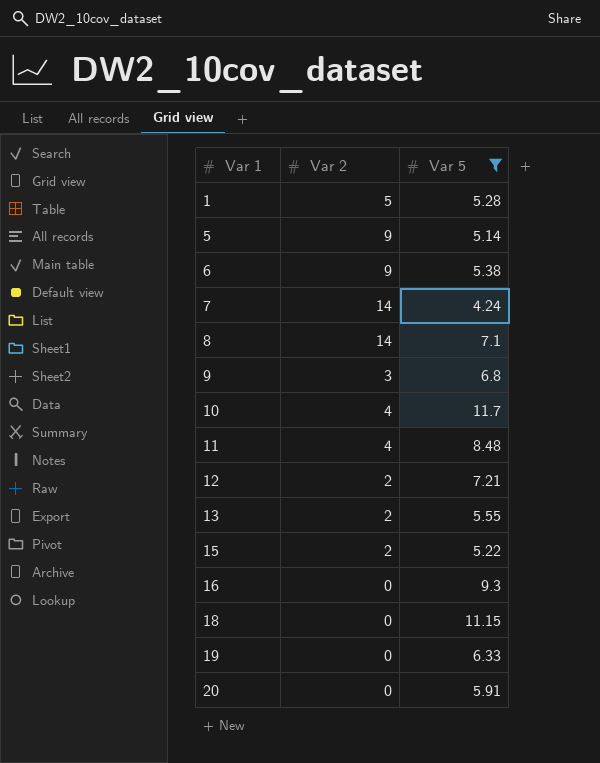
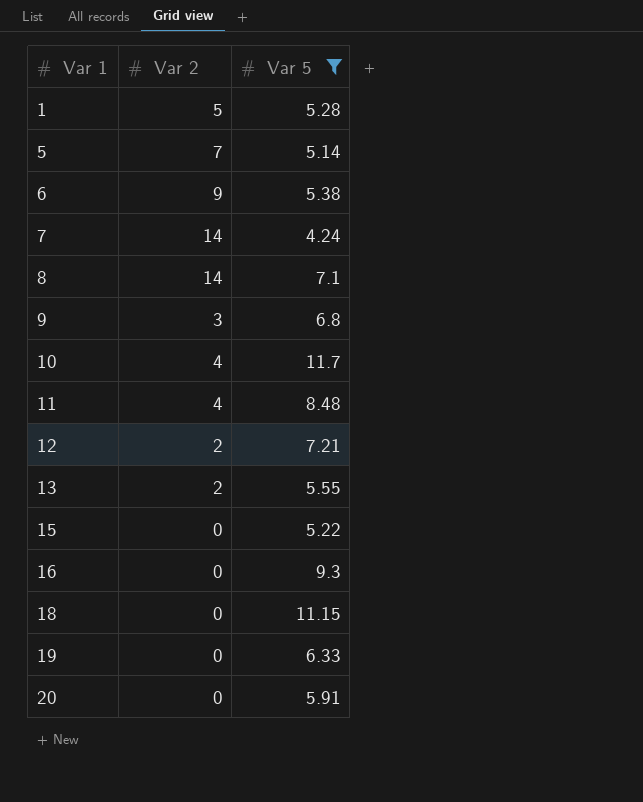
5 | Var 2: 9 -> 7
15 | Var 2: 2 -> 0

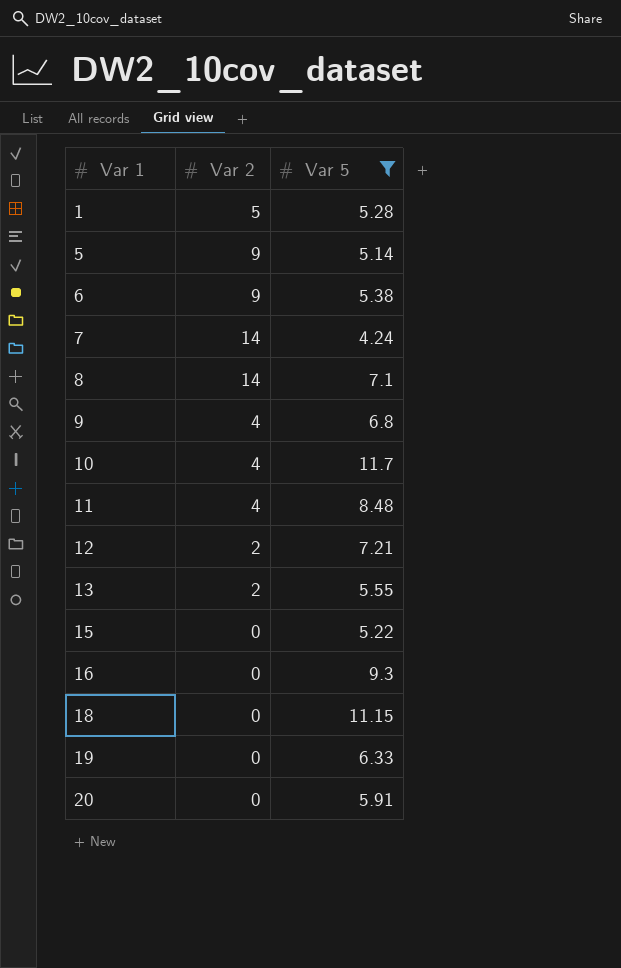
5 | Var 2: 7 -> 9
9 | Var 2: 3 -> 4

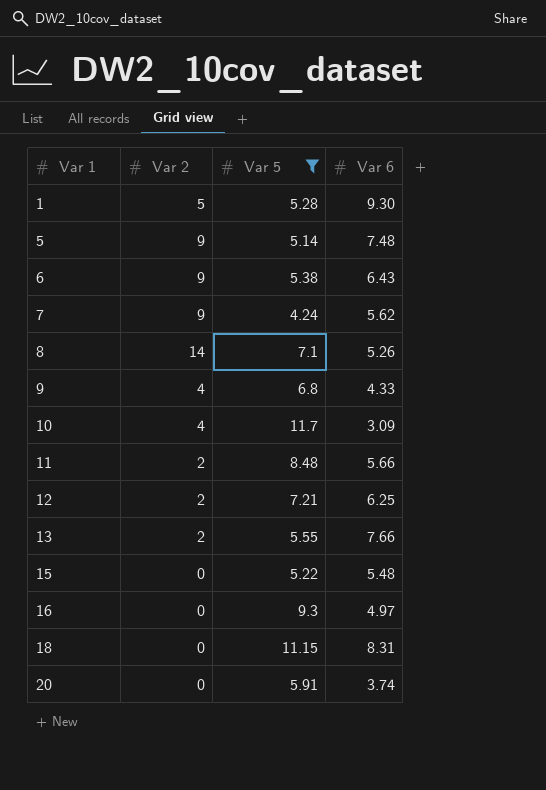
column Var 6 | position: none -> 4
row 19: 0 | 6.33 -> none
7 | Var 2: 14 -> 9
11 | Var 2: 4 -> 2

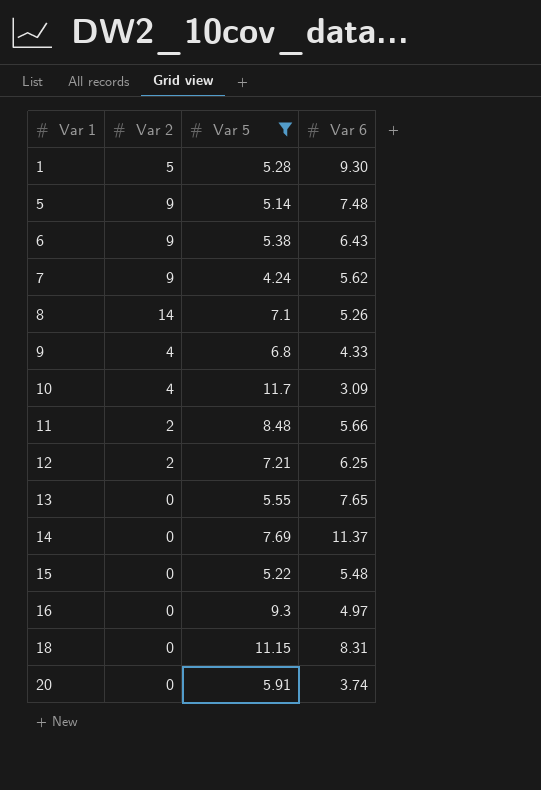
13 | Var 2: 2 -> 0
13 | Var 6: 7.66 -> 7.65
row 14: none -> 0 | 7.69 | 11.37

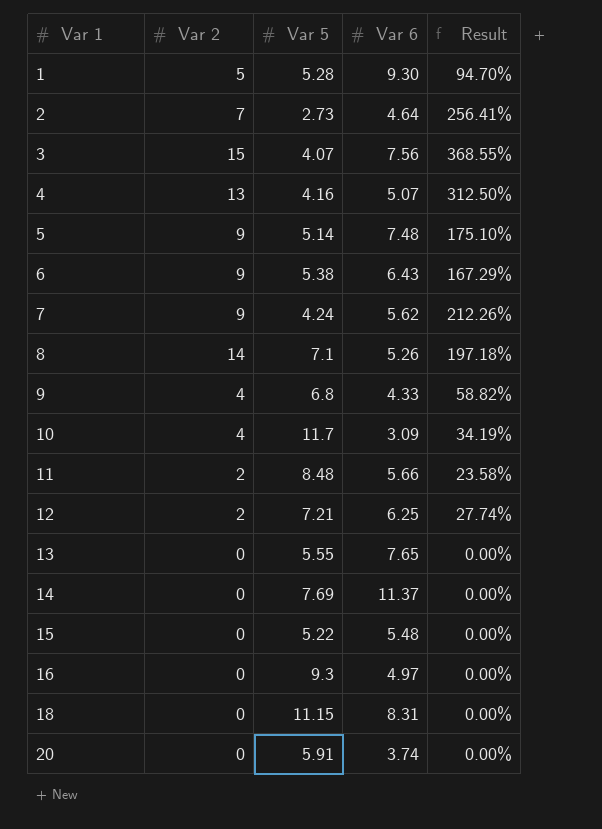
filter: Var 5 >= 4.24 -> none
column Result | formula: none -> [Var 2] / [Var 5]

